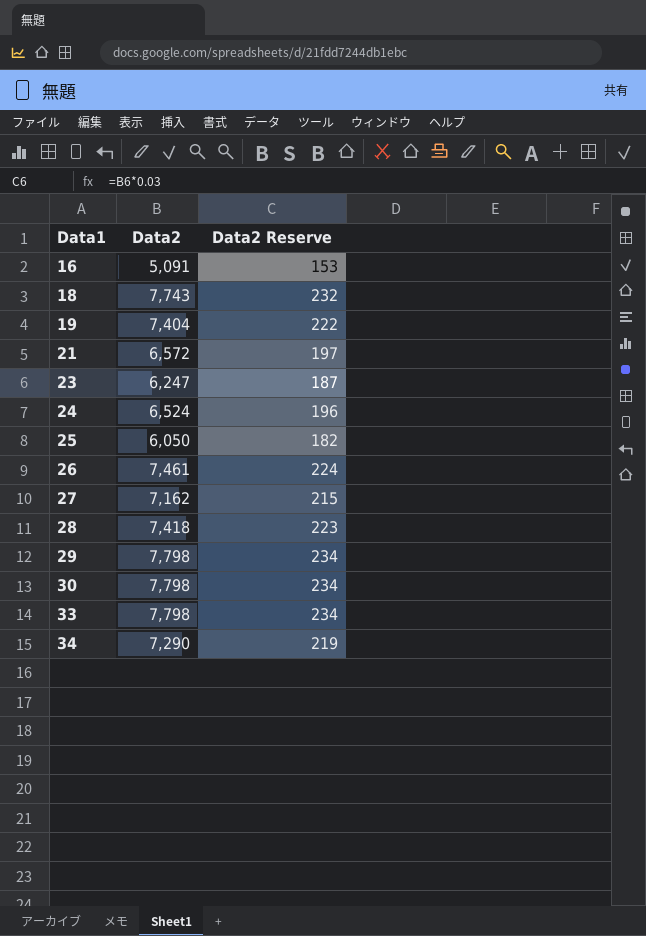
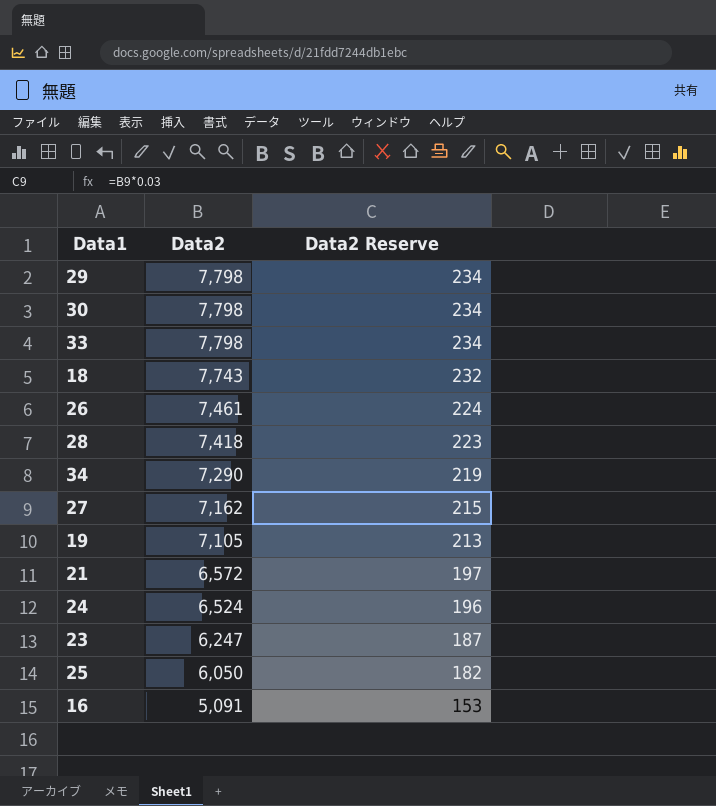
row order: Data1 ascending -> Data2 descending
19 | Data2: 7,404 -> 7,105
19 | Data2 Reserve: 222 -> 213

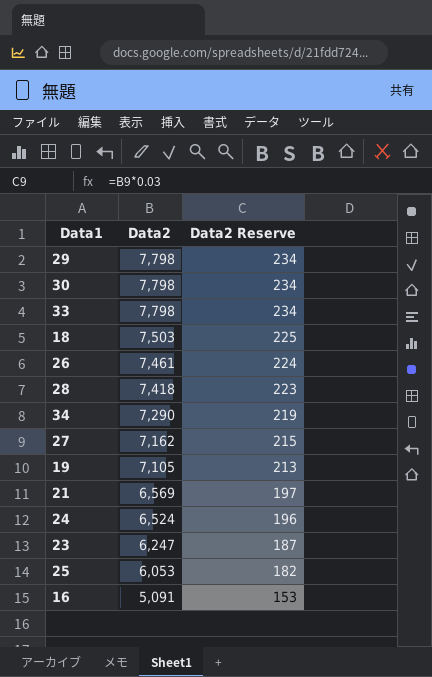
18 | Data2: 7,743 -> 7,503
18 | Data2 Reserve: 232 -> 225
21 | Data2: 6,572 -> 6,569
25 | Data2: 6,050 -> 6,053

